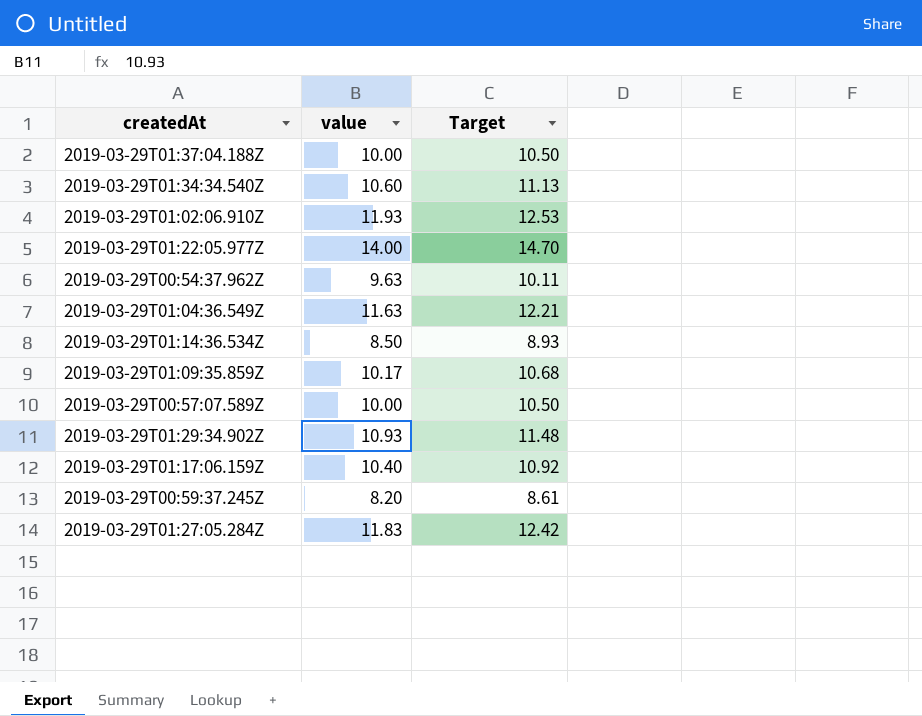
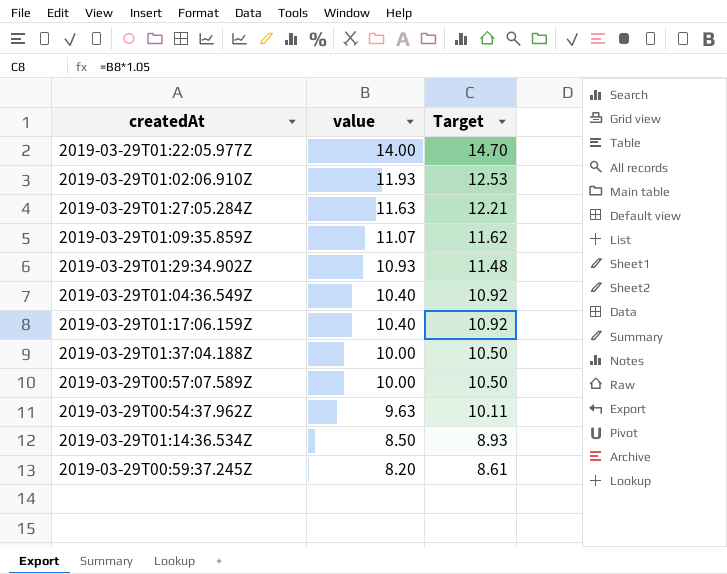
row order: none -> value descending
row 2019-03-29T01:34:34.540Z: 10.60 | 11.13 -> none
2019-03-29T01:27:05.284Z | value: 11.83 -> 11.63
2019-03-29T01:27:05.284Z | Target: 12.42 -> 12.21
2019-03-29T01:09:35.859Z | value: 10.17 -> 11.07
2019-03-29T01:09:35.859Z | Target: 10.68 -> 11.62
2019-03-29T01:04:36.549Z | value: 11.63 -> 10.40
2019-03-29T01:04:36.549Z | Target: 12.21 -> 10.92

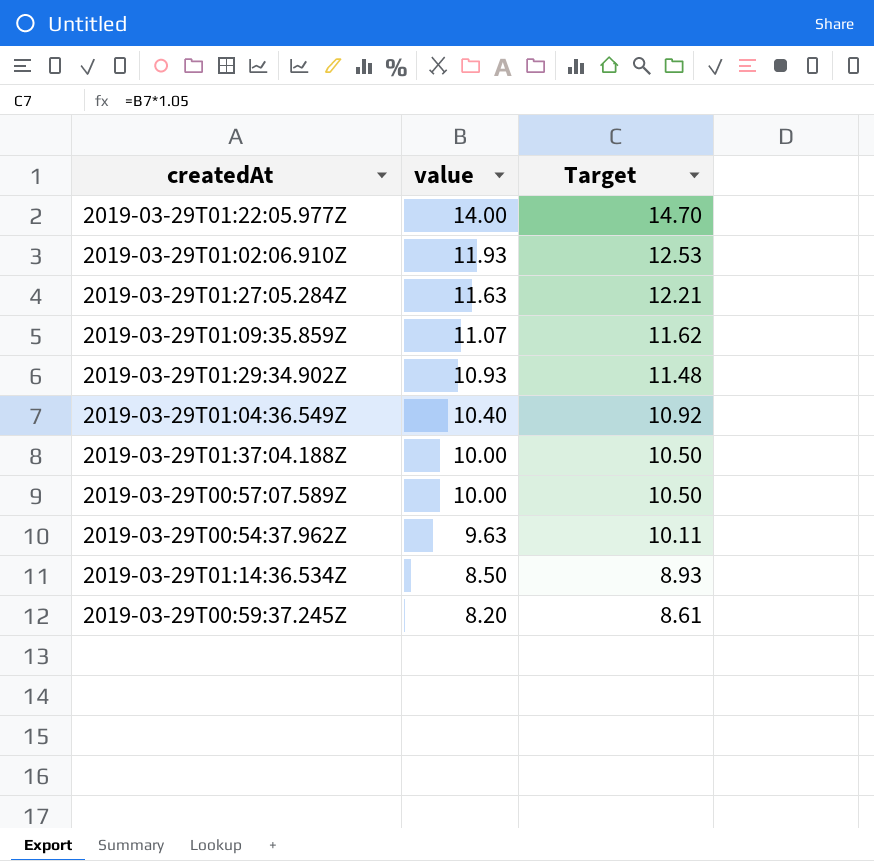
row 2019-03-29T01:17:06.159Z: 10.40 | 10.92 -> none

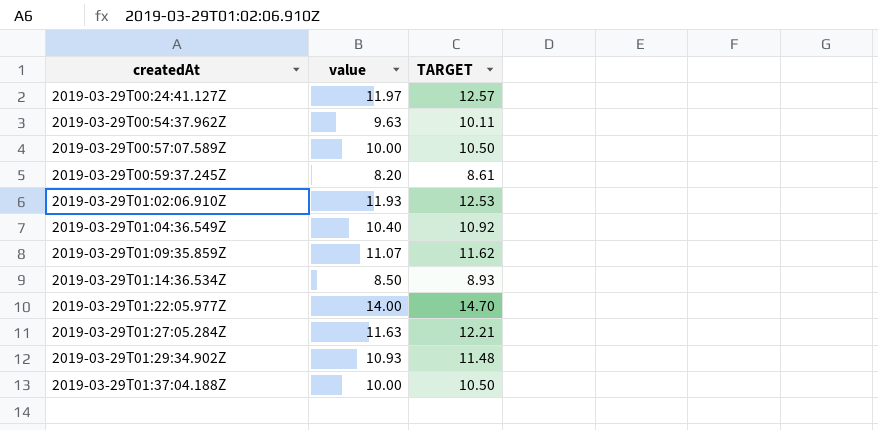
row order: value descending -> createdAt ascending
column name: Target -> TARGET
row 2019-03-29T00:24:41.127Z: none -> 11.97 | 12.57

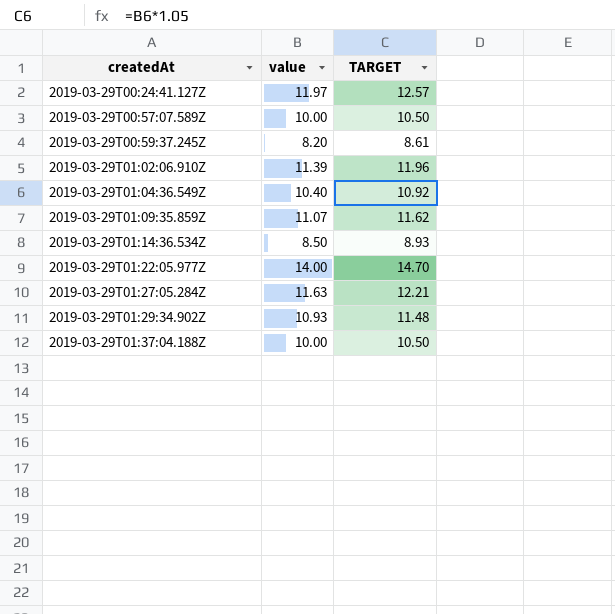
row 2019-03-29T00:54:37.962Z: 9.63 | 10.11 -> none
2019-03-29T01:02:06.910Z | value: 11.93 -> 11.39
2019-03-29T01:02:06.910Z | TARGET: 12.53 -> 11.96

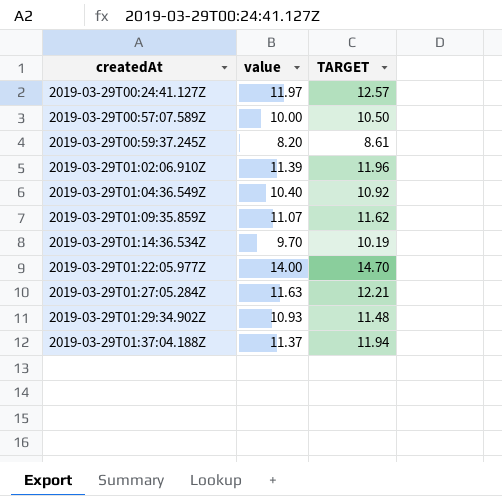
2019-03-29T01:14:36.534Z | value: 8.50 -> 9.70
2019-03-29T01:14:36.534Z | TARGET: 8.93 -> 10.19
2019-03-29T01:37:04.188Z | value: 10.00 -> 11.37
2019-03-29T01:37:04.188Z | TARGET: 10.50 -> 11.94

